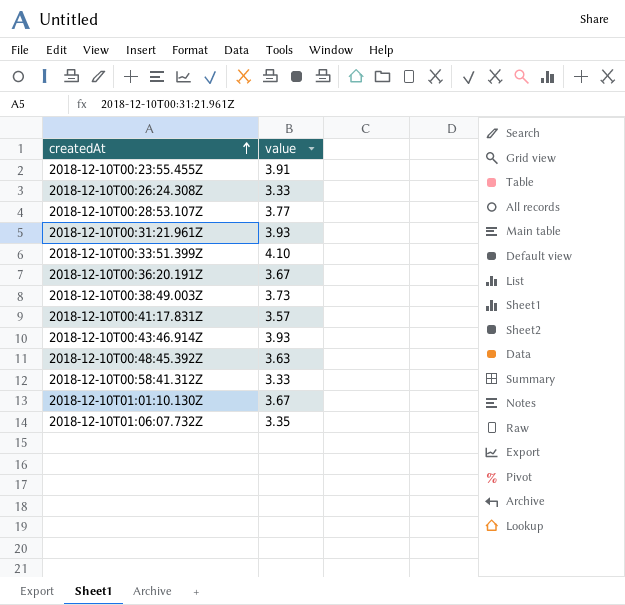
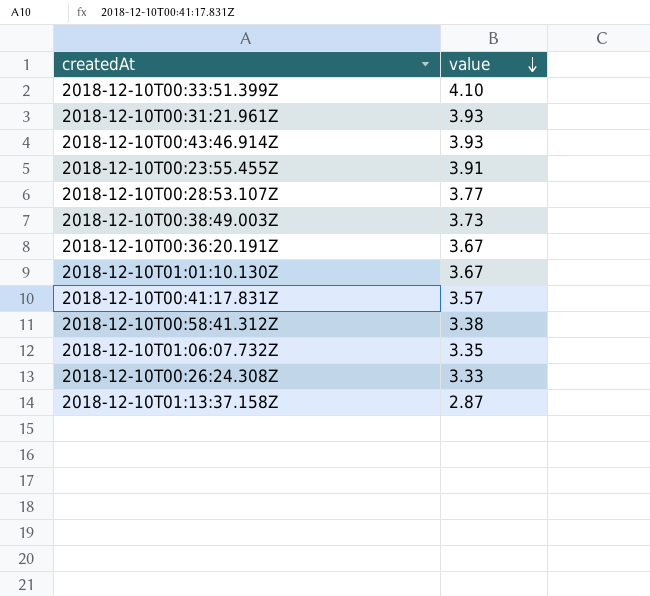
row order: createdAt ascending -> value descending
row 2018-12-10T00:48:45.392Z: 3.63 -> none
2018-12-10T00:58:41.312Z | value: 3.33 -> 3.38
row 2018-12-10T01:13:37.158Z: none -> 2.87

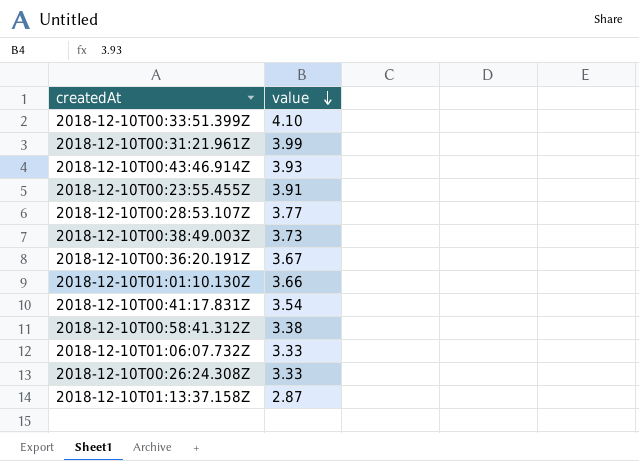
2018-12-10T00:31:21.961Z | value: 3.93 -> 3.99
2018-12-10T01:01:10.130Z | value: 3.67 -> 3.66
2018-12-10T00:41:17.831Z | value: 3.57 -> 3.54
2018-12-10T01:06:07.732Z | value: 3.35 -> 3.33

